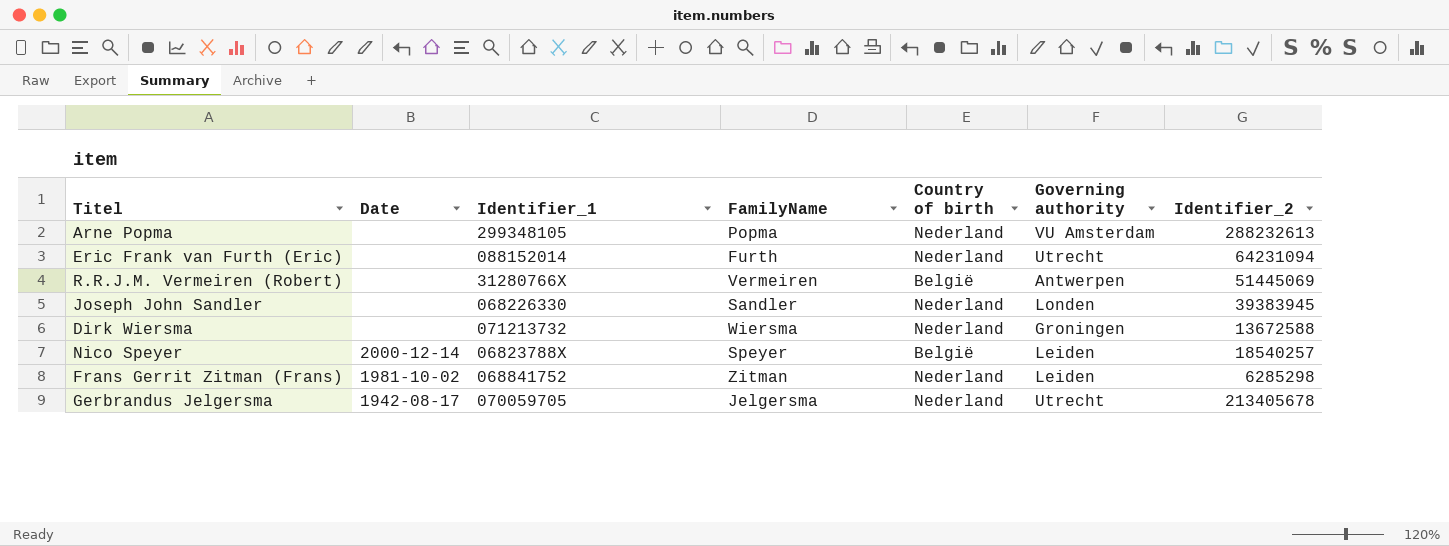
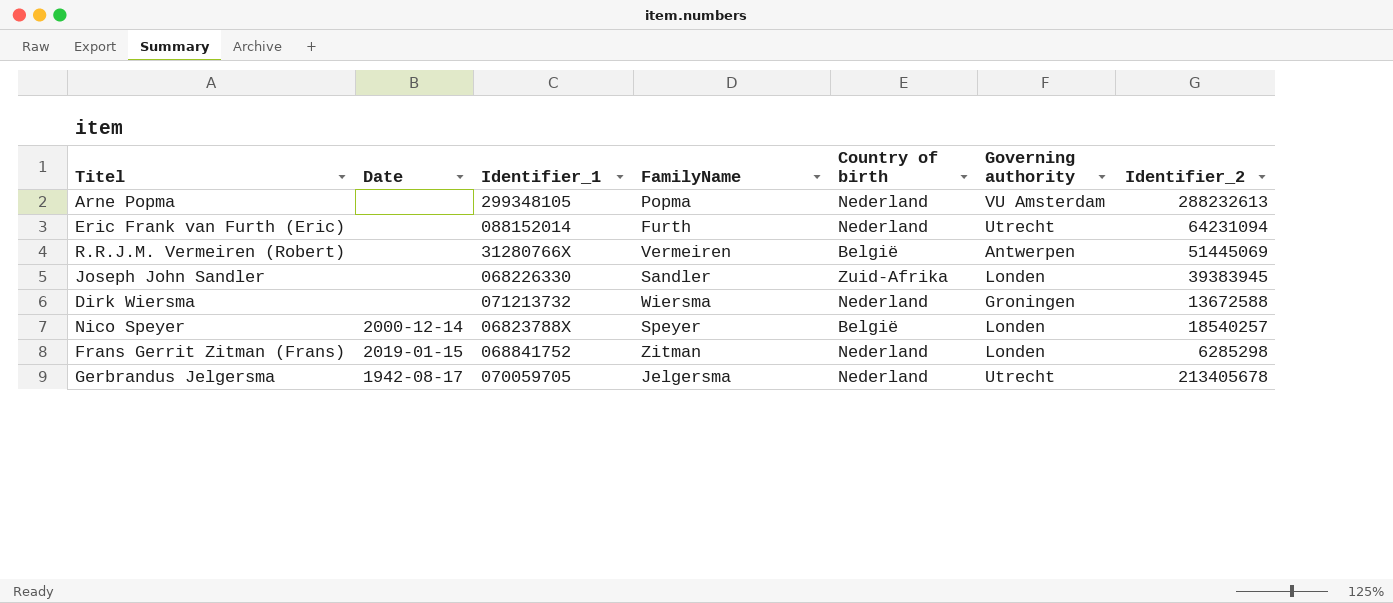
Joseph John Sandler | Country of birth: Nederland -> Zuid-Afrika
Nico Speyer | Governing authority: Leiden -> Londen
Frans Gerrit Zitman (Frans) | Date: 1981-10-02 -> 2019-01-15
Frans Gerrit Zitman (Frans) | Governing authority: Leiden -> Londen

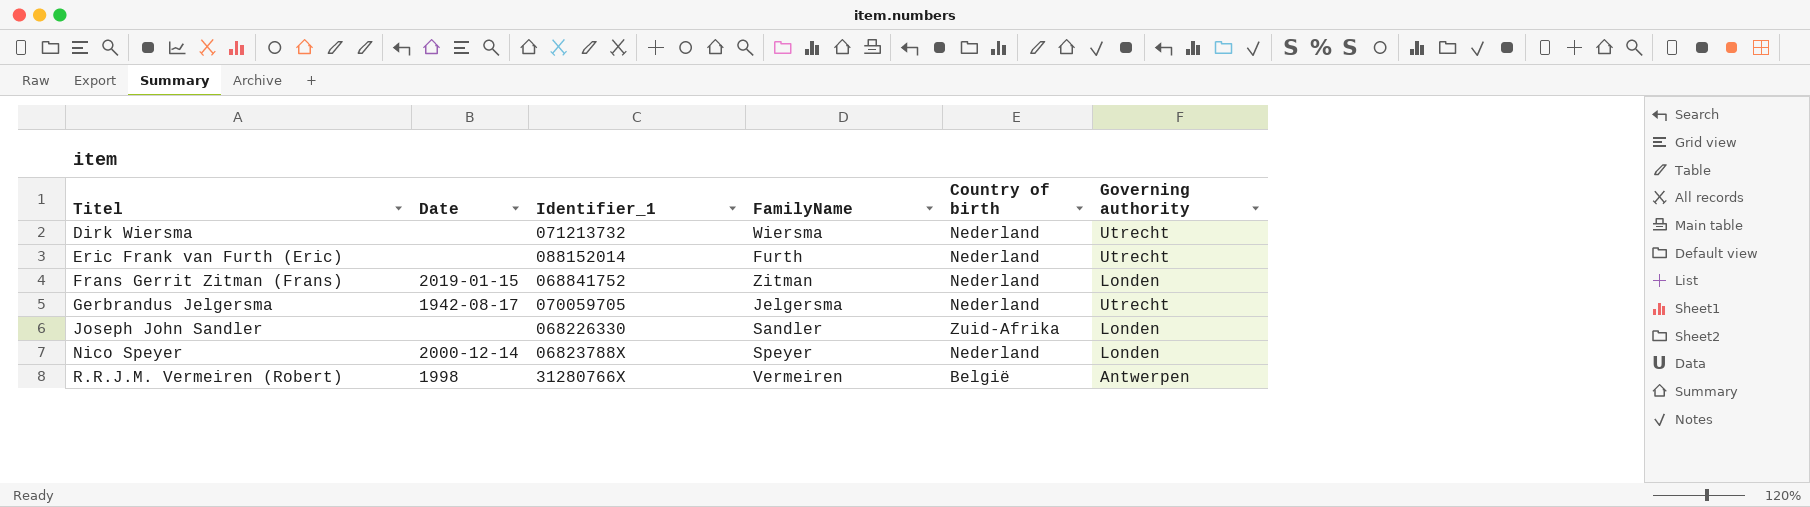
row order: none -> Titel ascending
column Identifier_2 | position: 7 -> none
row Arne Popma: none | 299348105 | Popma | Nederland | VU Amsterdam | 288232613 -> none
Dirk Wiersma | Governing authority: Groningen -> Utrecht
Nico Speyer | Country of birth: België -> Nederland
R.R.J.M. Vermeiren (Robert) | Date: none -> 1998

